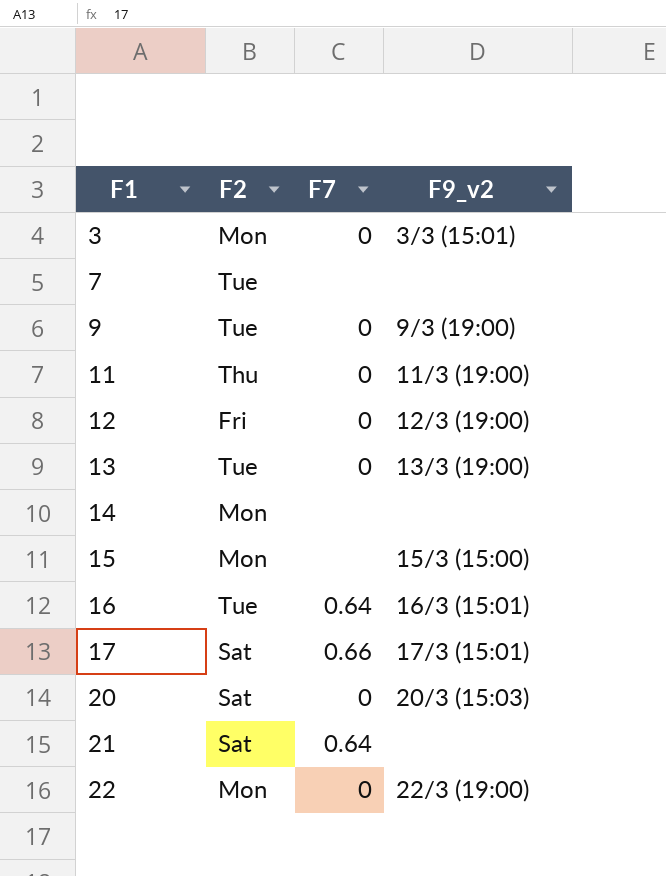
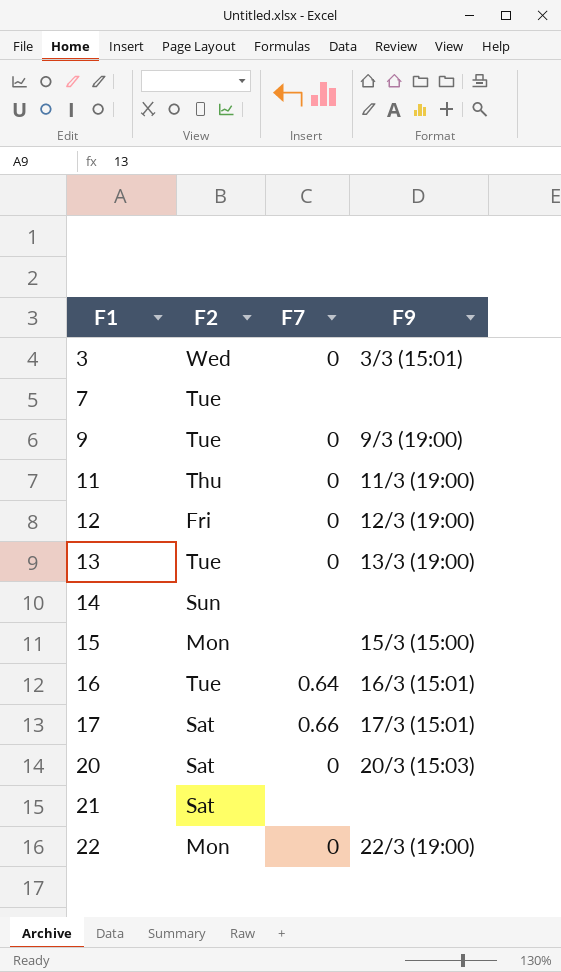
column name: F9_v2 -> F9
3 | F2: Mon -> Wed
14 | F2: Mon -> Sun
21 | F7: 0.64 -> none

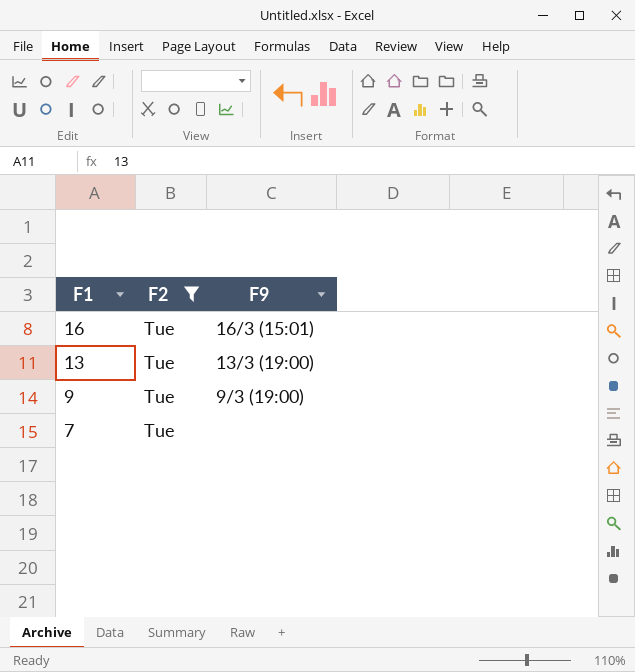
filter: none -> F2 = Tue
row order: F1 ascending -> F1 descending
column F7 | position: 3 -> none

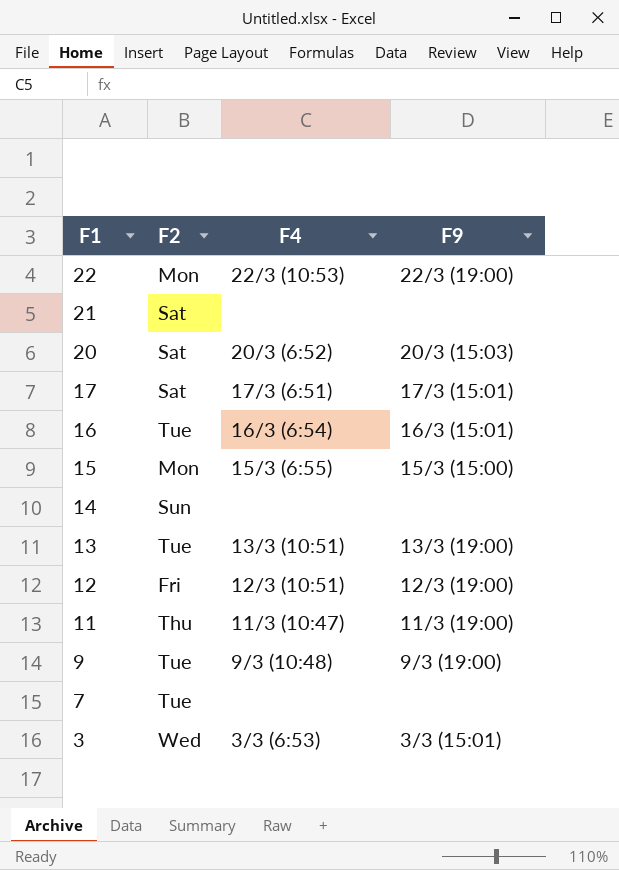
filter: F2 = Tue -> none
column F4 | position: none -> 3

